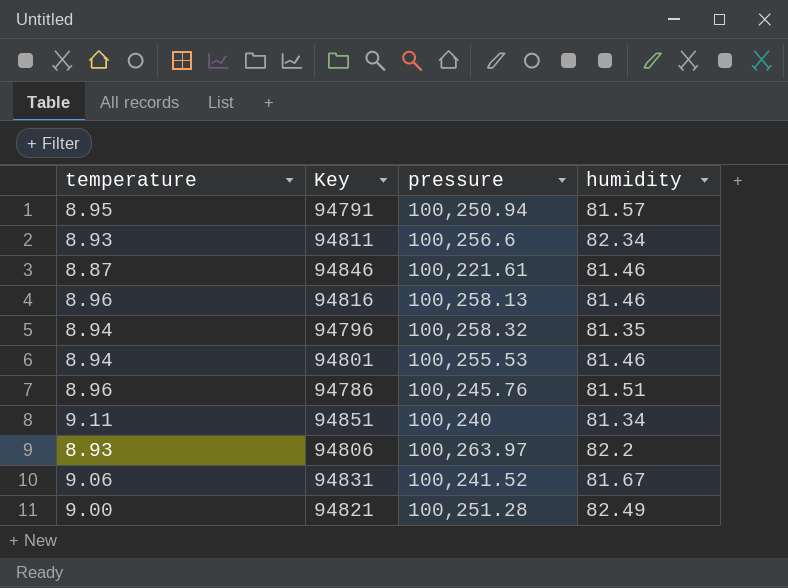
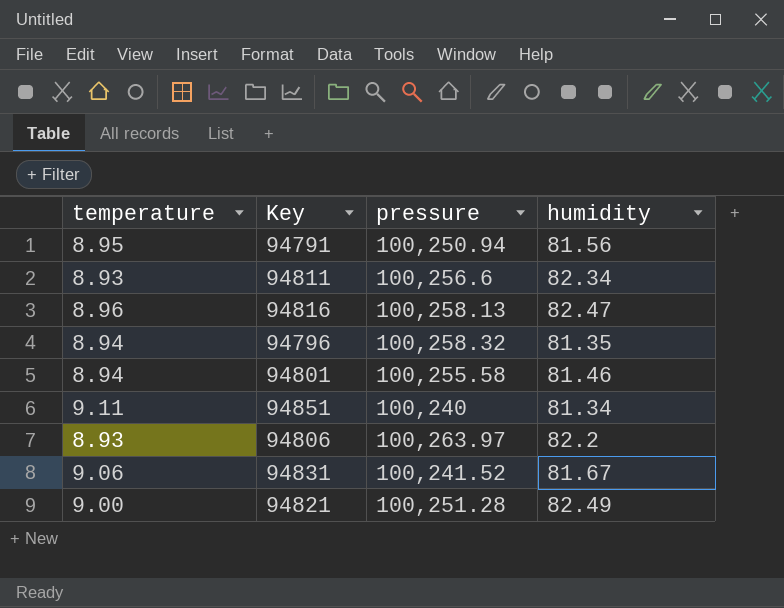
row 94846: 8.87 | 100,221.61 | 81.46 -> none
row 94786: 8.96 | 100,245.76 | 81.51 -> none
94791 | humidity: 81.57 -> 81.56
94816 | humidity: 81.46 -> 82.47
94801 | pressure: 100,255.53 -> 100,255.58

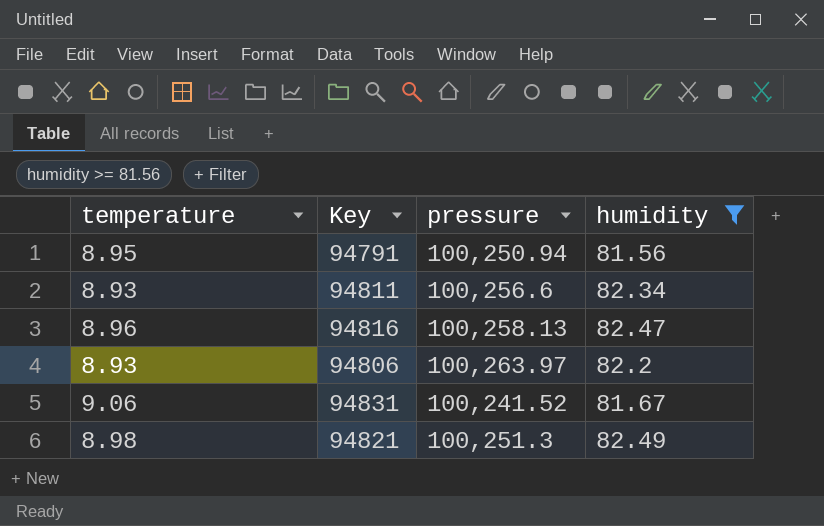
filter: none -> humidity >= 81.56
94821 | temperature: 9.00 -> 8.98
94821 | pressure: 100,251.28 -> 100,251.3

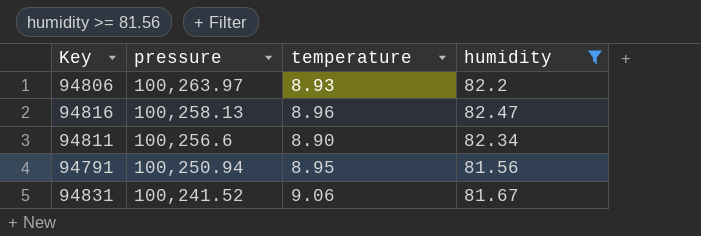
row order: none -> pressure descending
column temperature | position: 1 -> 3
row 94821: 8.98 | 100,251.3 | 82.49 -> none
94811 | temperature: 8.93 -> 8.90

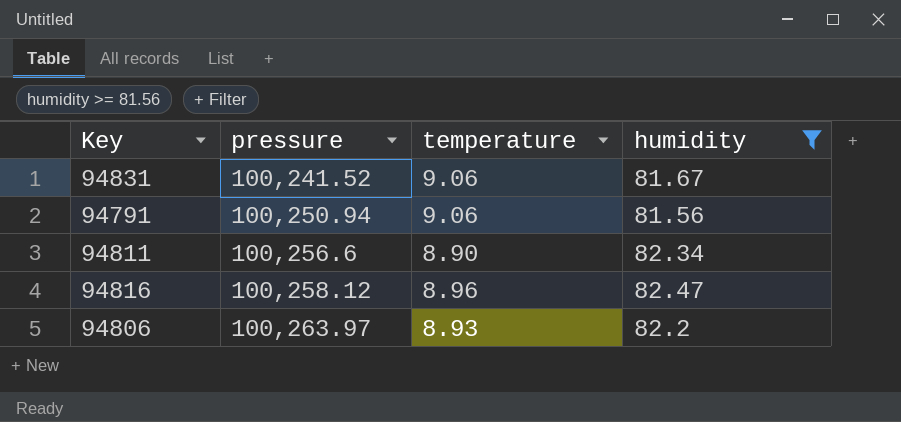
row order: pressure descending -> pressure ascending
94791 | temperature: 8.95 -> 9.06
94816 | pressure: 100,258.13 -> 100,258.12

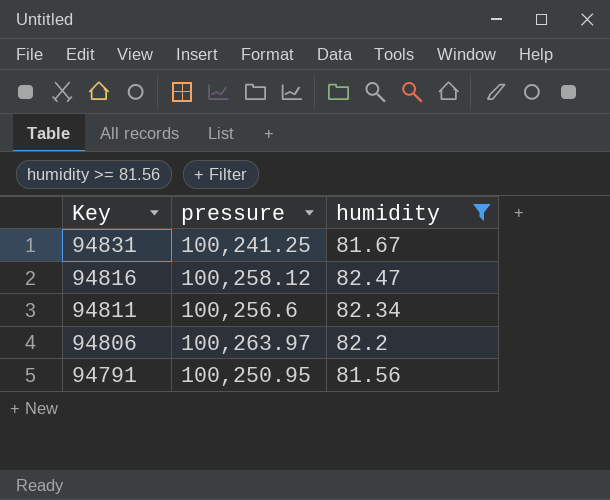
row order: pressure ascending -> Key descending
column temperature | position: 3 -> none
94831 | pressure: 100,241.52 -> 100,241.25
94791 | pressure: 100,250.94 -> 100,250.95

